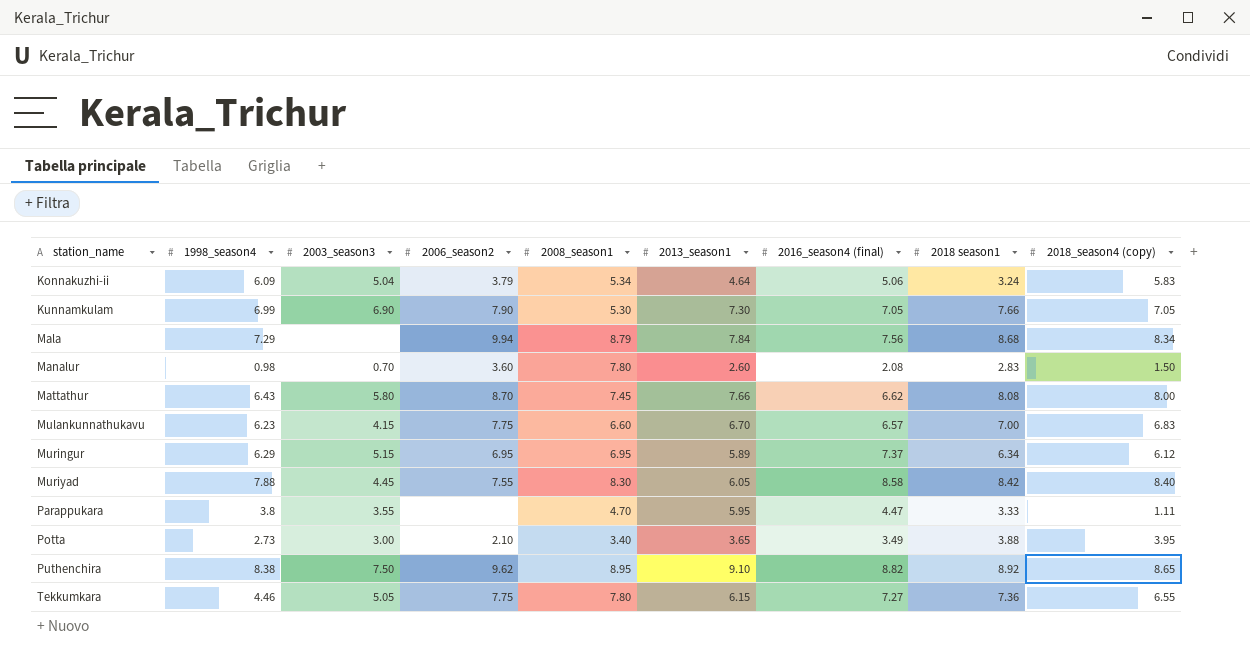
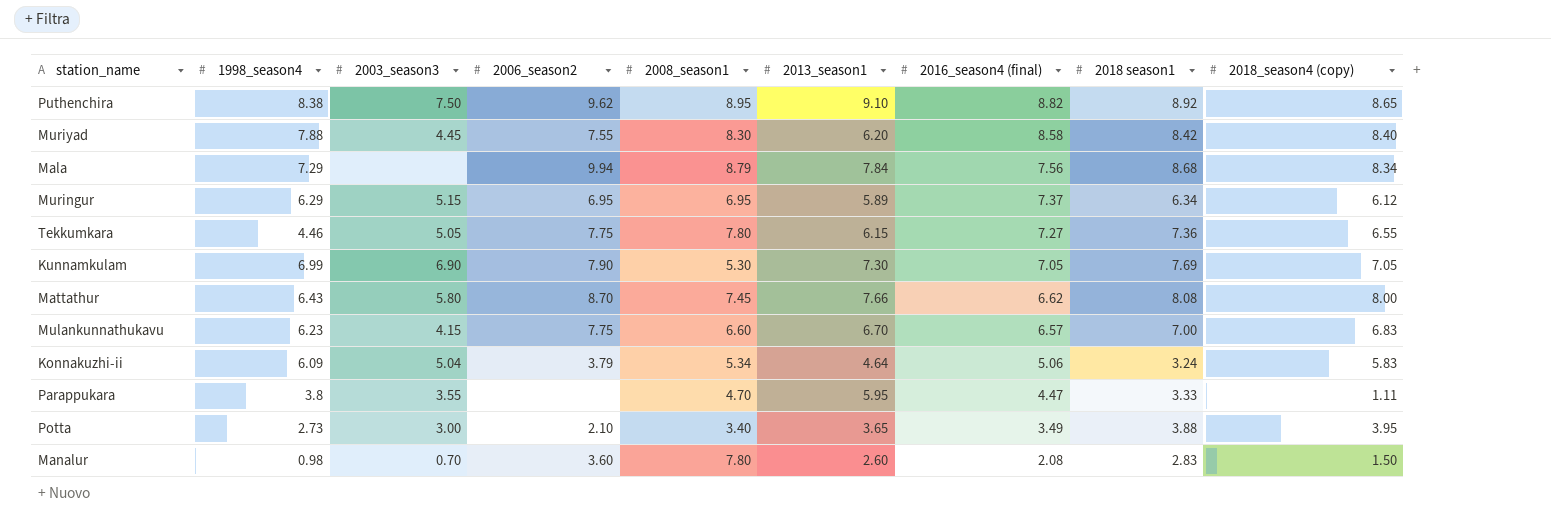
row order: station_name ascending -> 2016_season4 (final) descending
Muriyad | 2013_season1: 6.05 -> 6.20
Kunnamkulam | 2018 season1: 7.66 -> 7.69

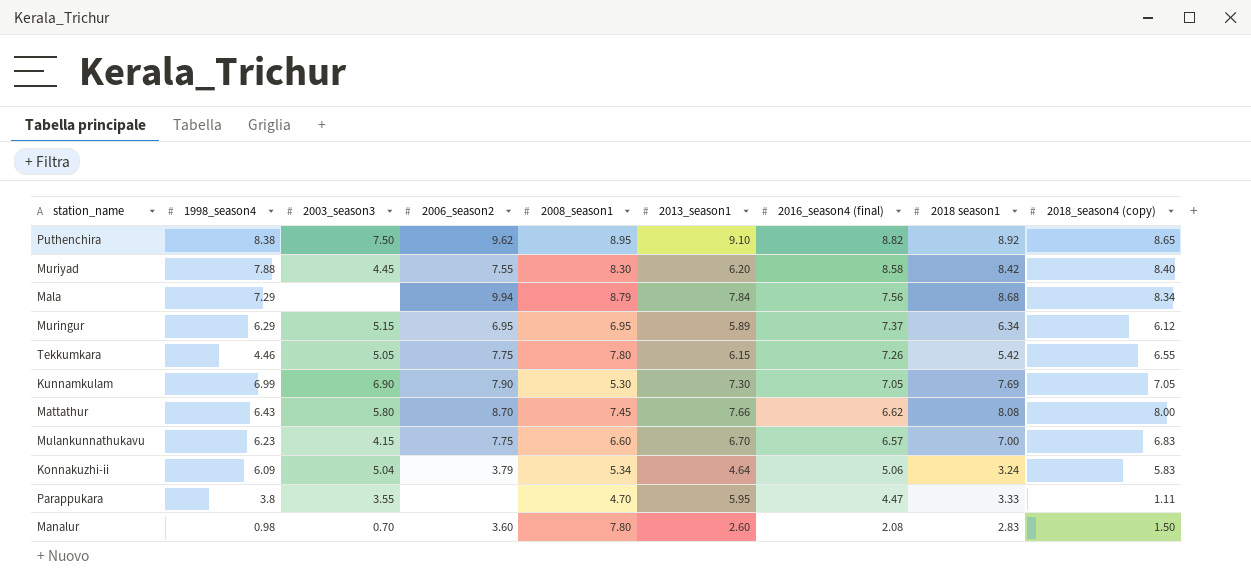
row Potta: 2.73 | 3.00 | 2.10 | 3.40 | 3.65 | 3.49 | 3.88 | 3.95 -> none
Tekkumkara | 2016_season4 (final): 7.27 -> 7.26
Tekkumkara | 2018 season1: 7.36 -> 5.42

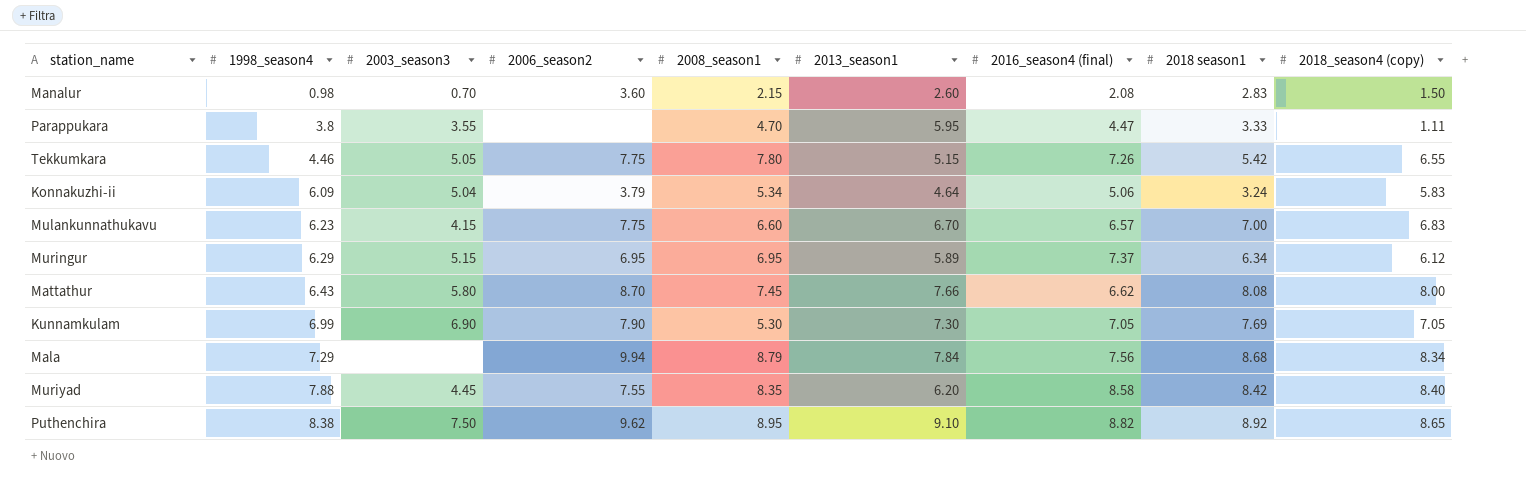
row order: 2016_season4 (final) descending -> 1998_season4 ascending
Manalur | 2008_season1: 7.80 -> 2.15
Tekkumkara | 2013_season1: 6.15 -> 5.15
Muriyad | 2008_season1: 8.30 -> 8.35

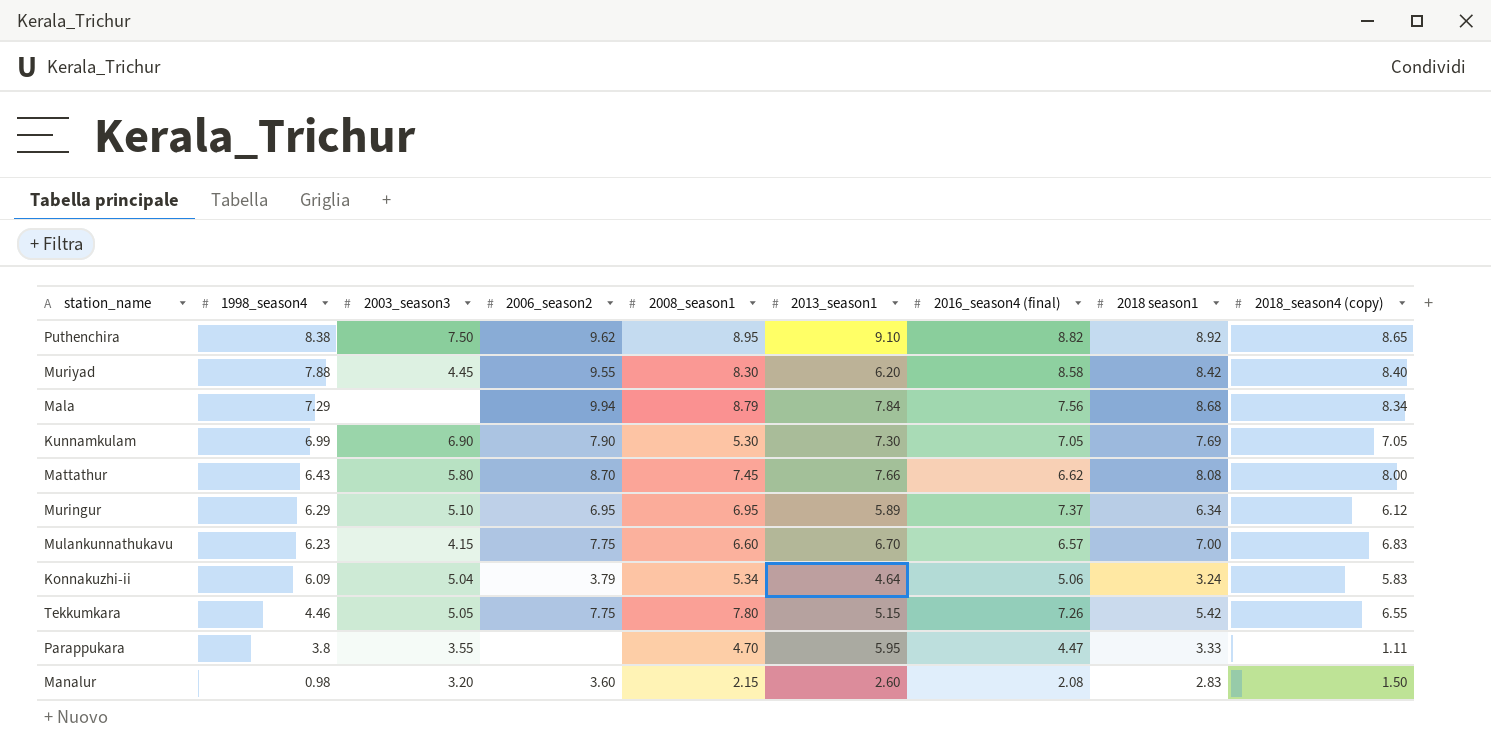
row order: 1998_season4 ascending -> 1998_season4 descending
Muriyad | 2006_season2: 7.55 -> 9.55
Muriyad | 2008_season1: 8.35 -> 8.30
Muringur | 2003_season3: 5.15 -> 5.10
Manalur | 2003_season3: 0.70 -> 3.20

